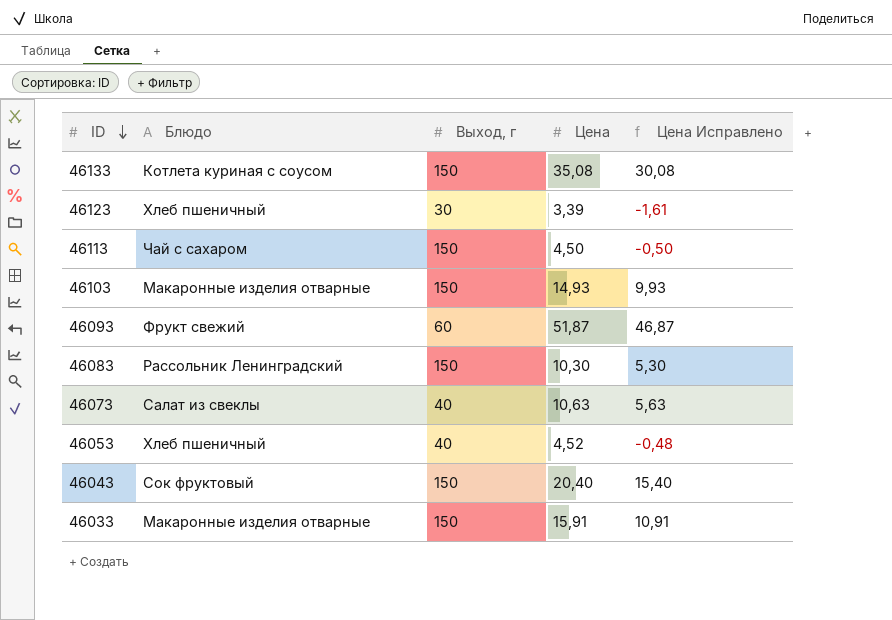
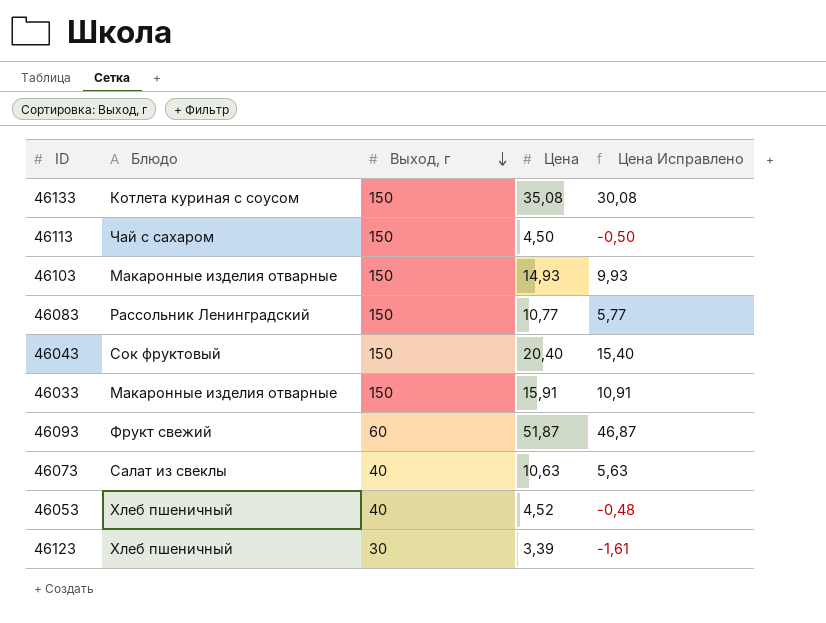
row order: ID descending -> Выход, г descending
46083 | Цена: 10,30 -> 10,77
46083 | Цена Исправлено: 5,30 -> 5,77

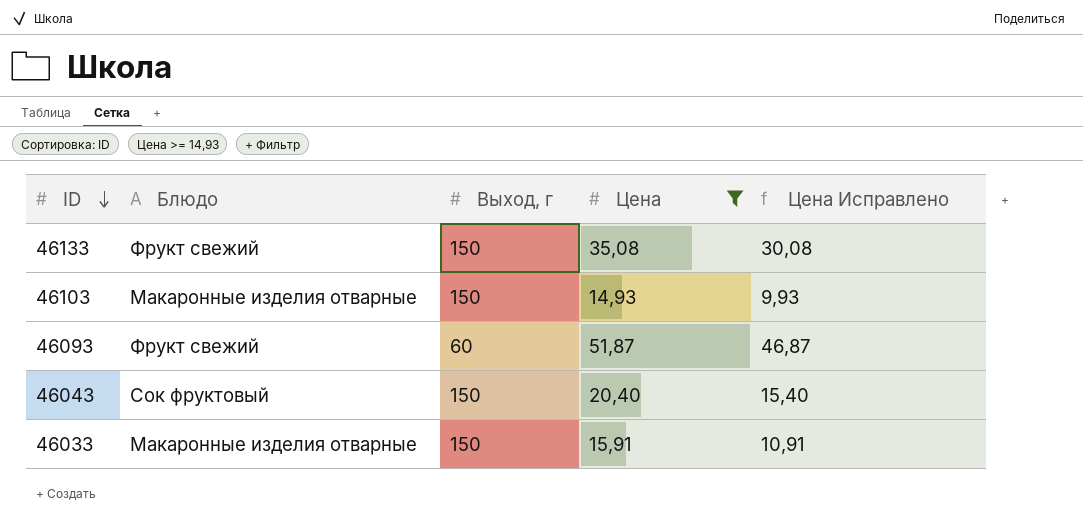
filter: none -> Цена >= 14,93
row order: Выход, г descending -> ID descending
46133 | Блюдо: Котлета куриная с соусом -> Фрукт свежий

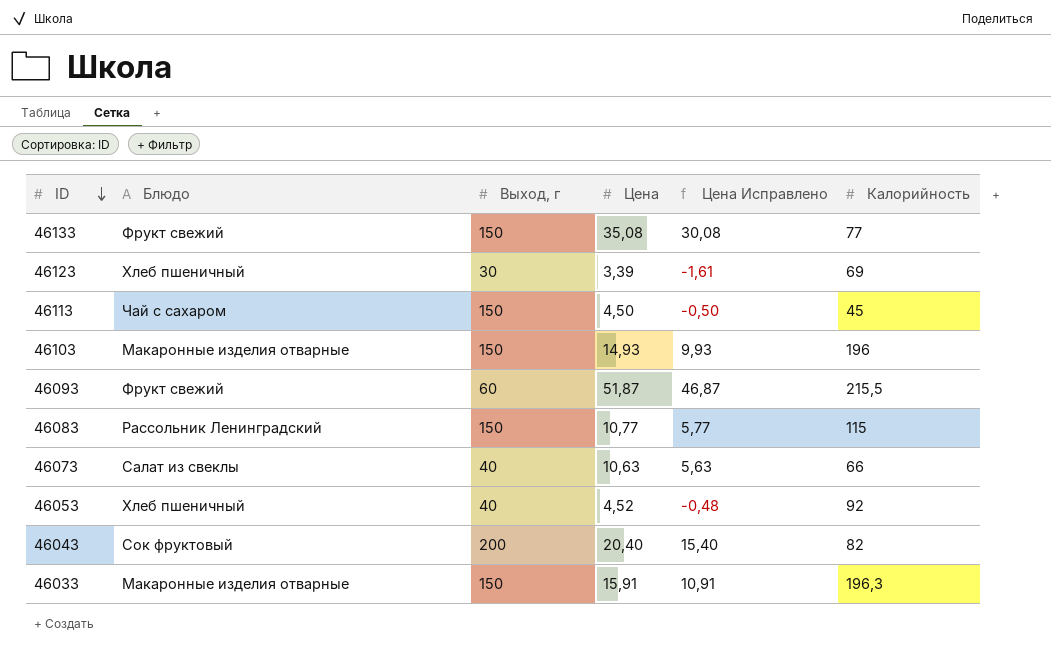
filter: Цена >= 14,93 -> none
column Калорийность | position: none -> 6
46043 | Выход, г: 150 -> 200

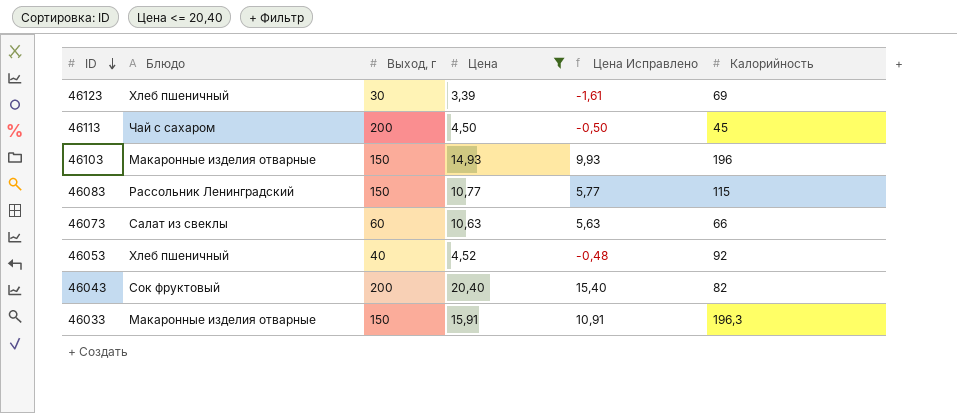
filter: none -> Цена <= 20,40
46113 | Выход, г: 150 -> 200
46073 | Выход, г: 40 -> 60

